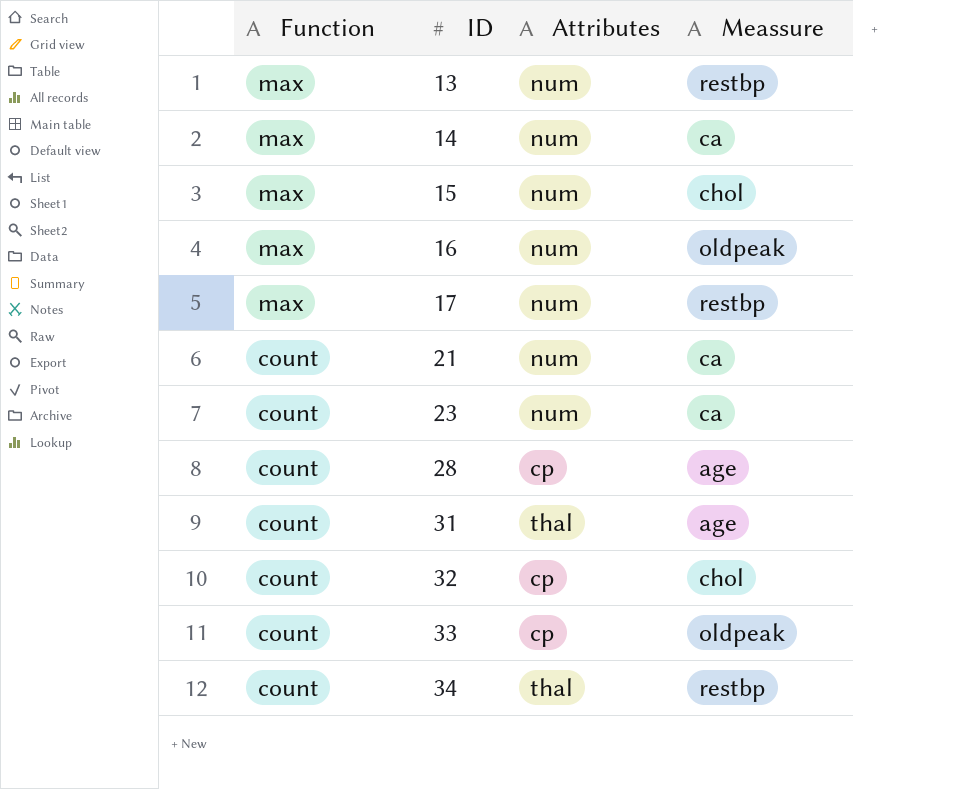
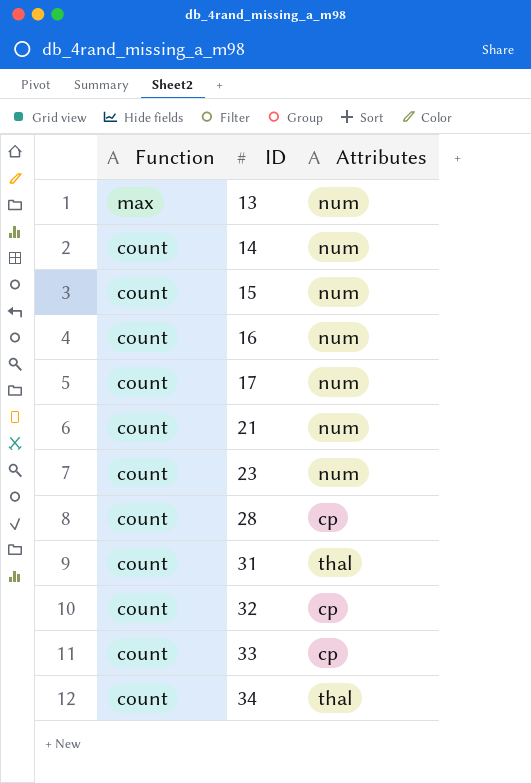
column Meassure | position: 4 -> none
14 | Function: max -> count
15 | Function: max -> count
16 | Function: max -> count
17 | Function: max -> count

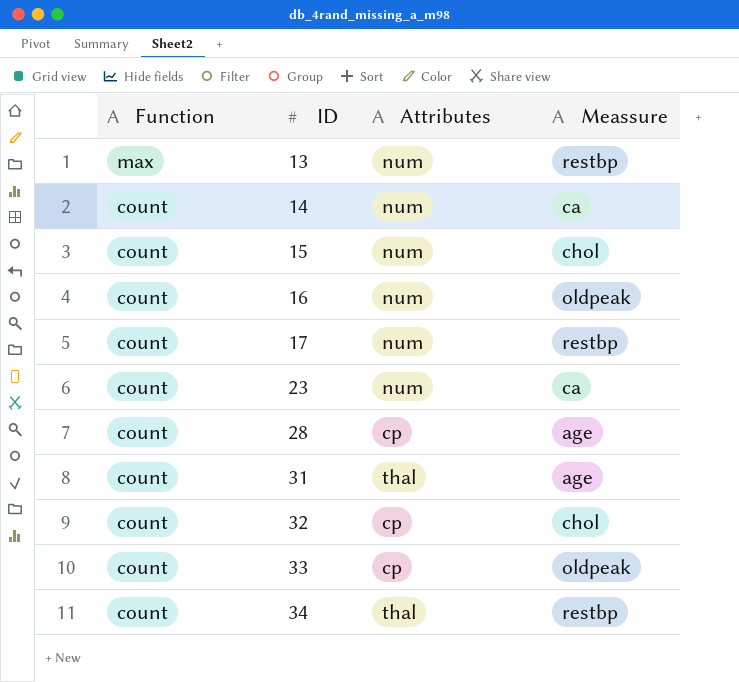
column Meassure | position: none -> 4
row 21: count | num -> none

